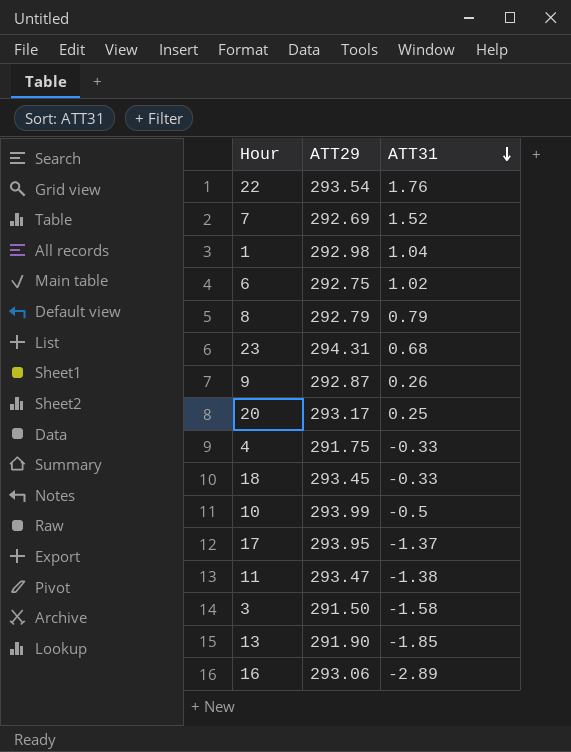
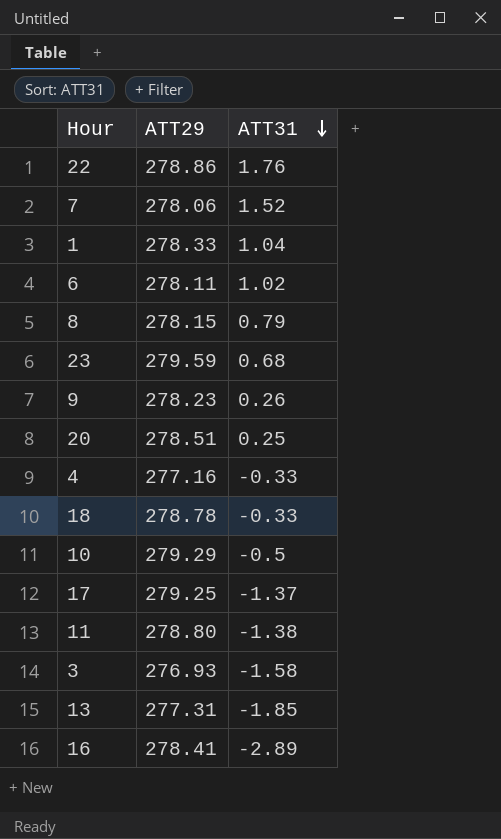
22 | ATT29: 293.54 -> 278.86
7 | ATT29: 292.69 -> 278.06
1 | ATT29: 292.98 -> 278.33
6 | ATT29: 292.75 -> 278.11
8 | ATT29: 292.79 -> 278.15
23 | ATT29: 294.31 -> 279.59
9 | ATT29: 292.87 -> 278.23
20 | ATT29: 293.17 -> 278.51
4 | ATT29: 291.75 -> 277.16
18 | ATT29: 293.45 -> 278.78
10 | ATT29: 293.99 -> 279.29
17 | ATT29: 293.95 -> 279.25
11 | ATT29: 293.47 -> 278.80
3 | ATT29: 291.50 -> 276.93
13 | ATT29: 291.90 -> 277.31
16 | ATT29: 293.06 -> 278.41

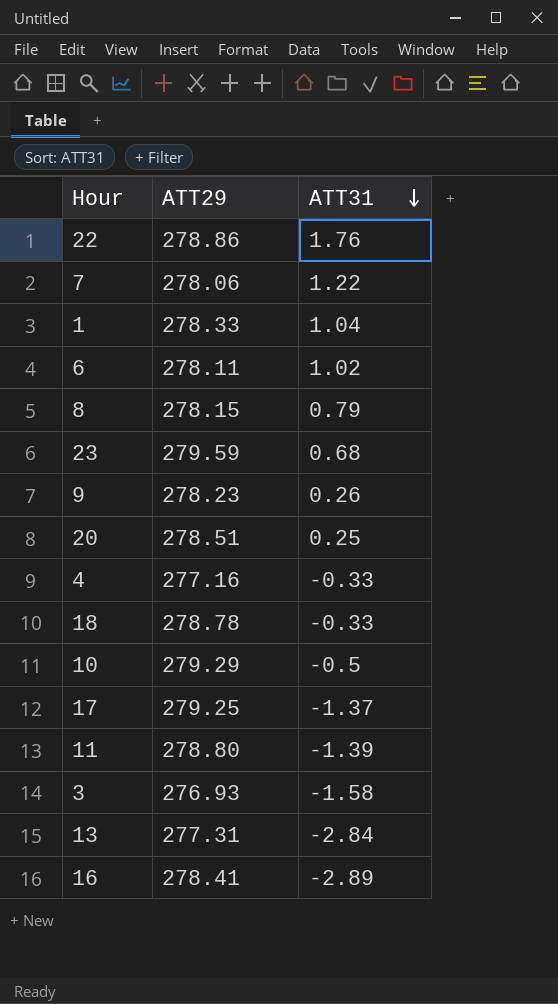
7 | ATT31: 1.52 -> 1.22
11 | ATT31: -1.38 -> -1.39
13 | ATT31: -1.85 -> -2.84

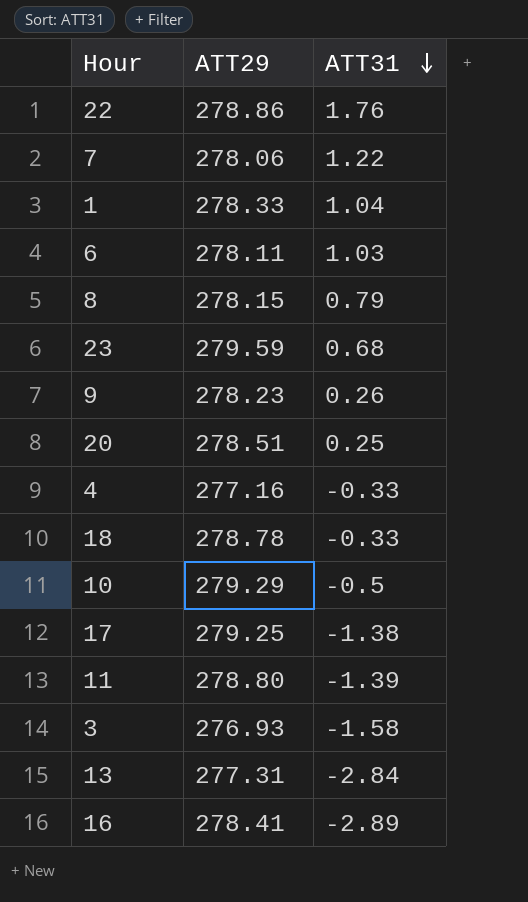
6 | ATT31: 1.02 -> 1.03
17 | ATT31: -1.37 -> -1.38

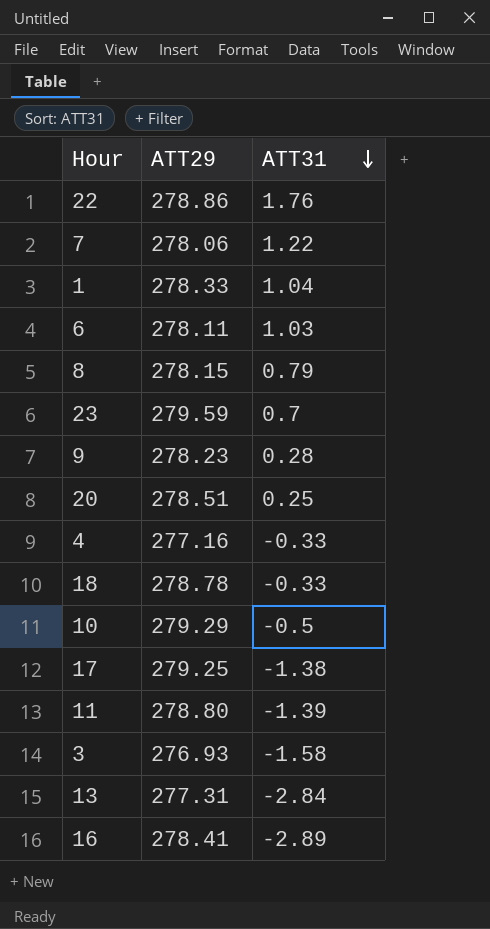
23 | ATT31: 0.68 -> 0.7
9 | ATT31: 0.26 -> 0.28

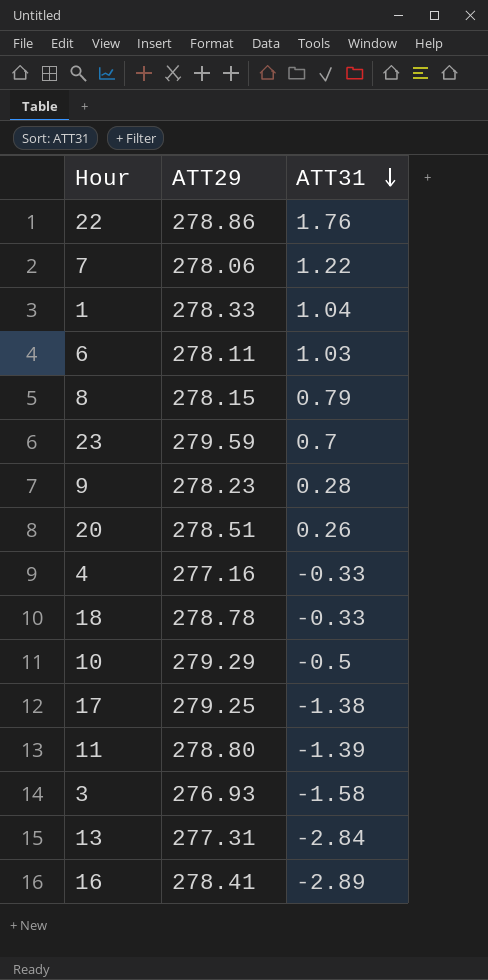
20 | ATT31: 0.25 -> 0.26

